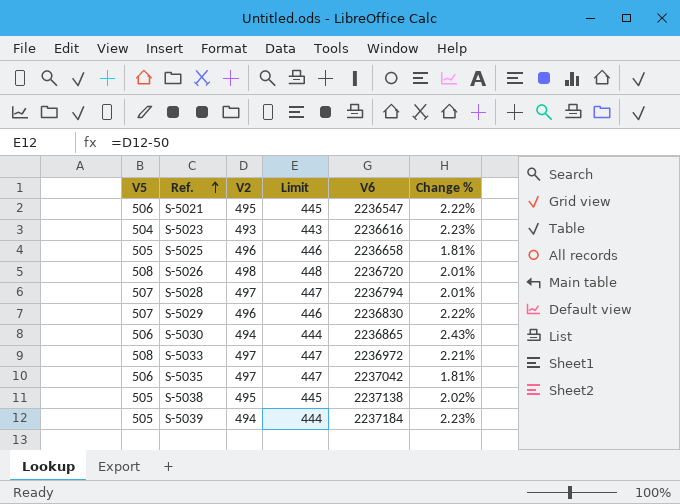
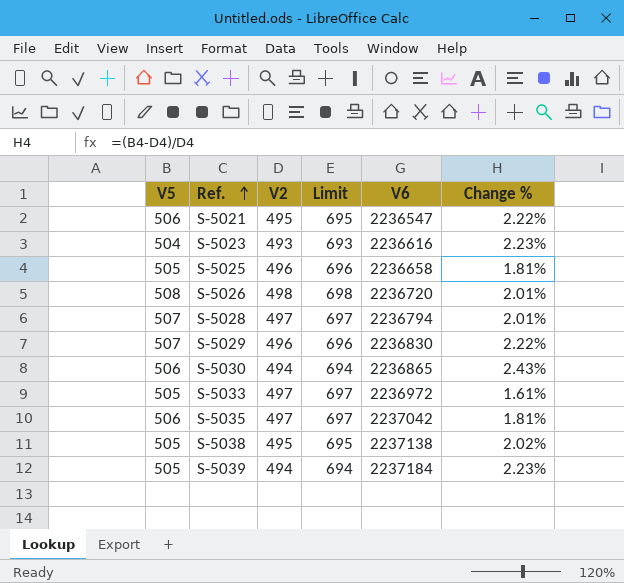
column Limit | formula: [V2] - 50 -> [V2] + 200
S-5033 | V5: 508 -> 505
S-5033 | Change %: 2.21% -> 1.61%

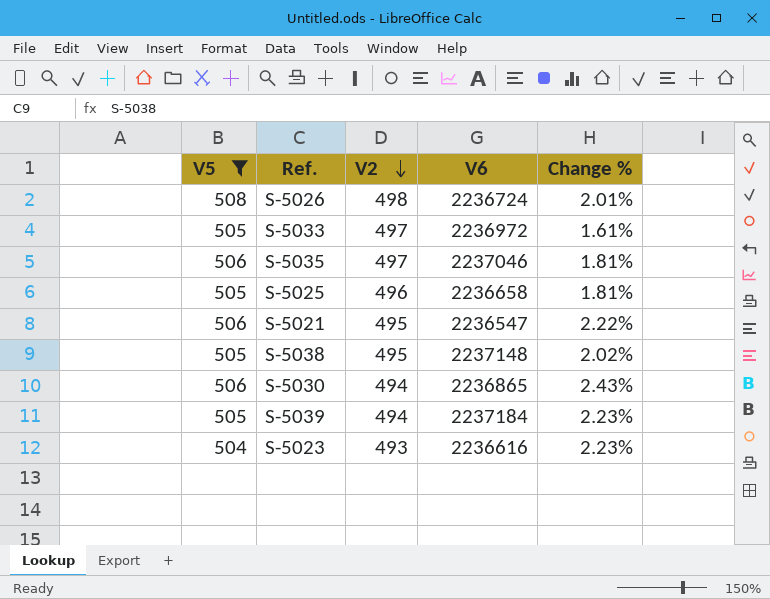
filter: none -> V5 != 507
row order: Ref. ascending -> V2 descending
column Limit | formula: [V2] + 200 -> none
S-5026 | V6: 2236720 -> 2236724
S-5035 | V6: 2237042 -> 2237046
S-5038 | V6: 2237138 -> 2237148

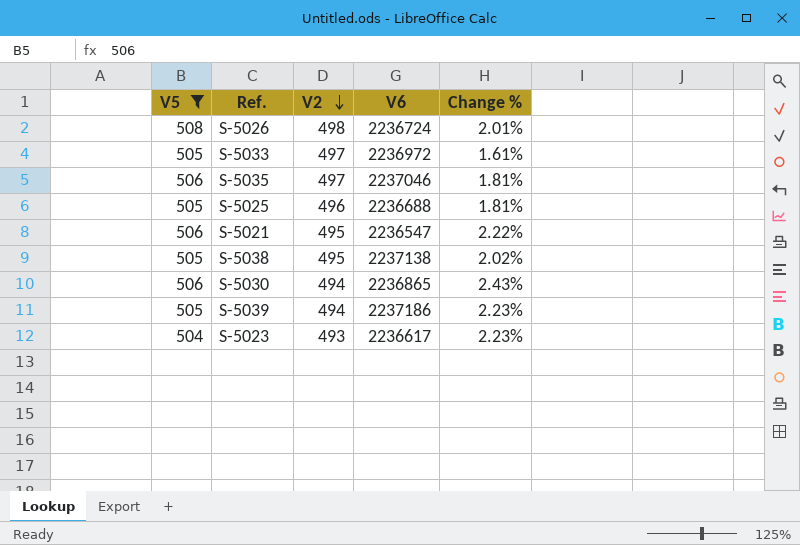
S-5025 | V6: 2236658 -> 2236688
S-5038 | V6: 2237148 -> 2237138
S-5039 | V6: 2237184 -> 2237186
S-5023 | V6: 2236616 -> 2236617

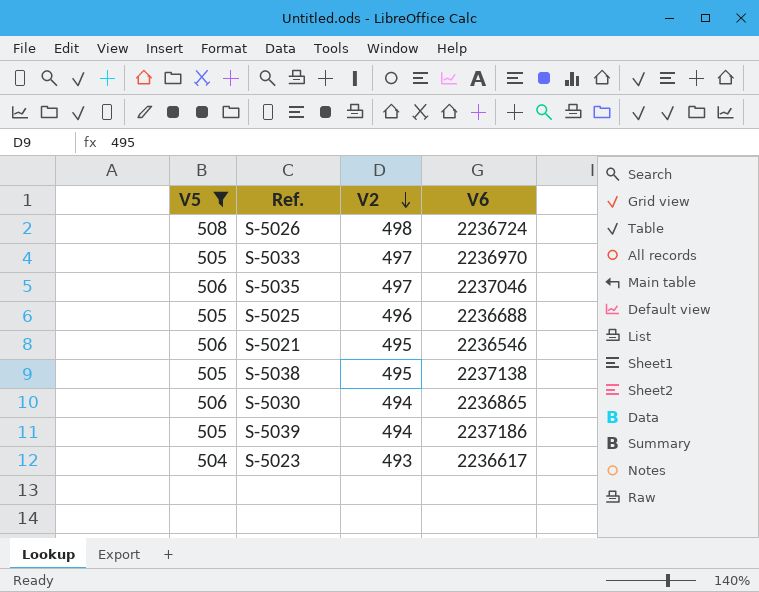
column Change % | formula: ([V5] - [V2]) / [V2] -> none
S-5033 | V6: 2236972 -> 2236970
S-5021 | V6: 2236547 -> 2236546

